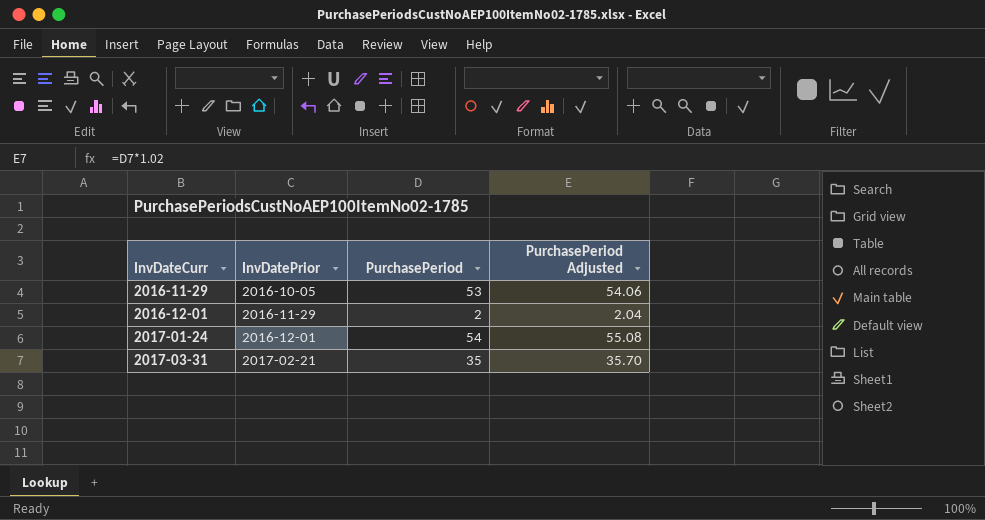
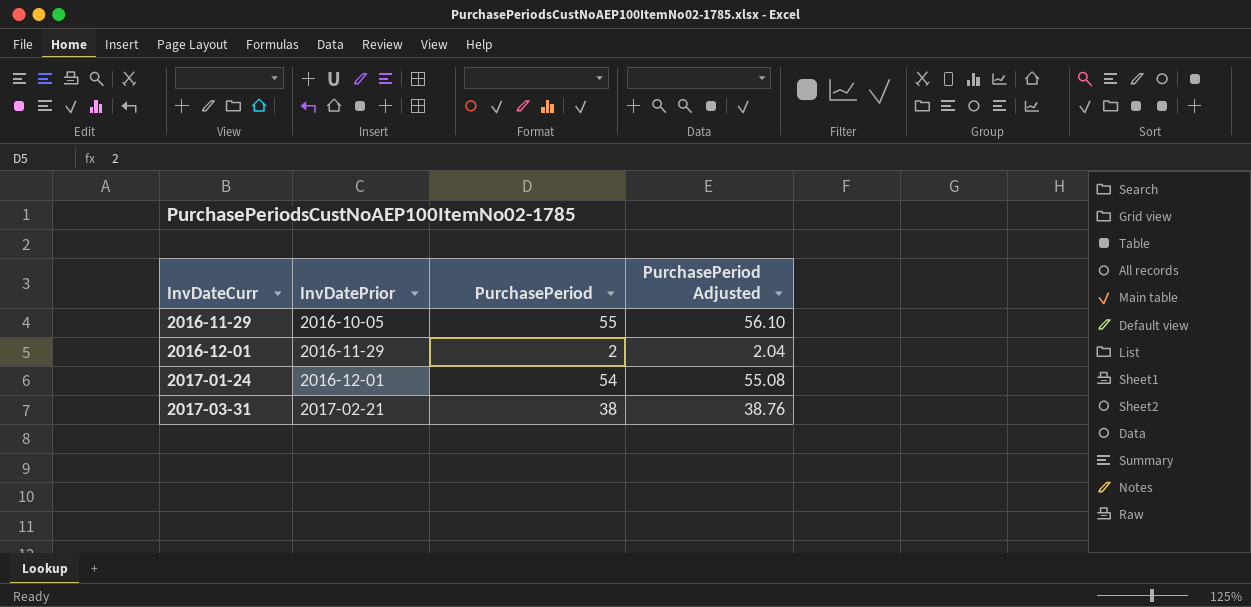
2016-11-29 | PurchasePeriod: 53 -> 55
2016-11-29 | PurchasePeriod Adjusted: 54.06 -> 56.10
2017-03-31 | PurchasePeriod: 35 -> 38
2017-03-31 | PurchasePeriod Adjusted: 35.70 -> 38.76

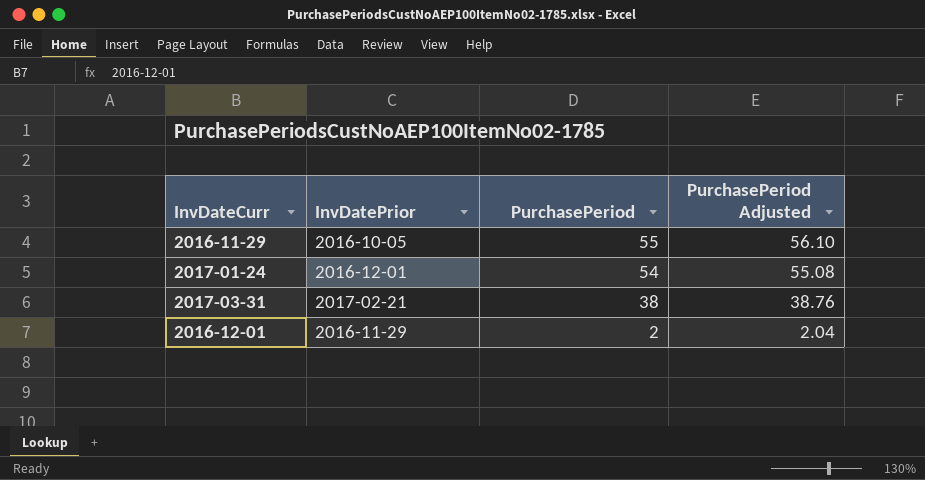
row order: InvDateCurr ascending -> PurchasePeriod descending

